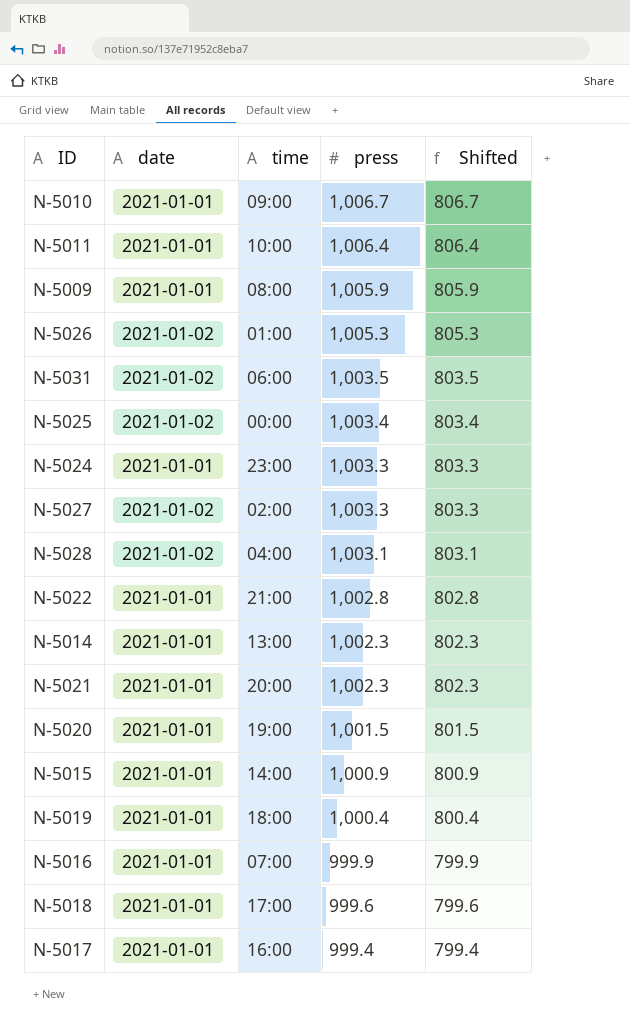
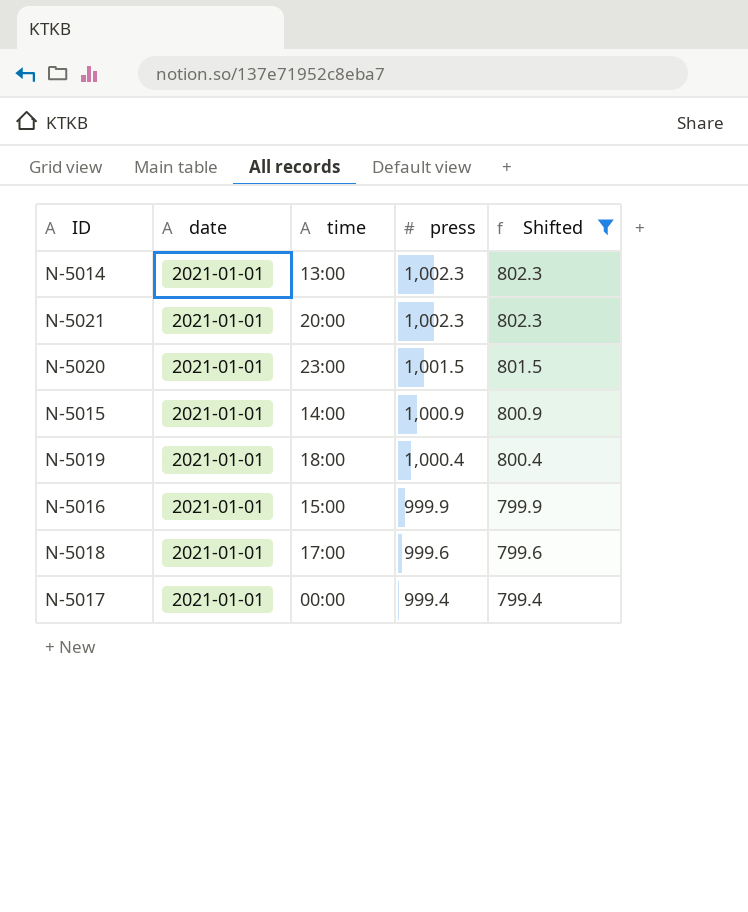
filter: none -> Shifted <= 802.3
N-5020 | time: 19:00 -> 23:00
N-5016 | time: 07:00 -> 15:00
N-5017 | time: 16:00 -> 00:00

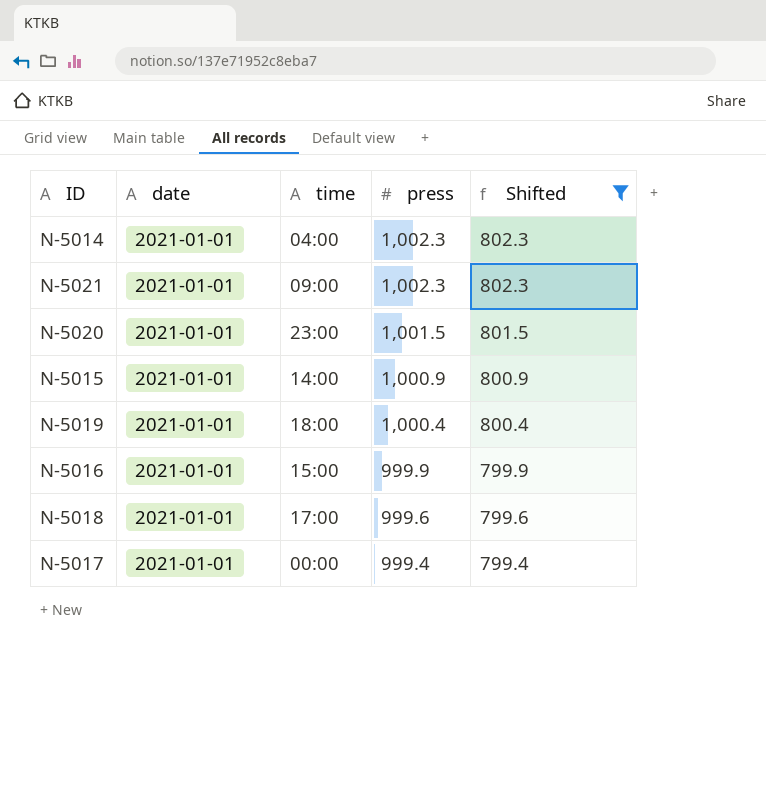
N-5014 | time: 13:00 -> 04:00
N-5021 | time: 20:00 -> 09:00

